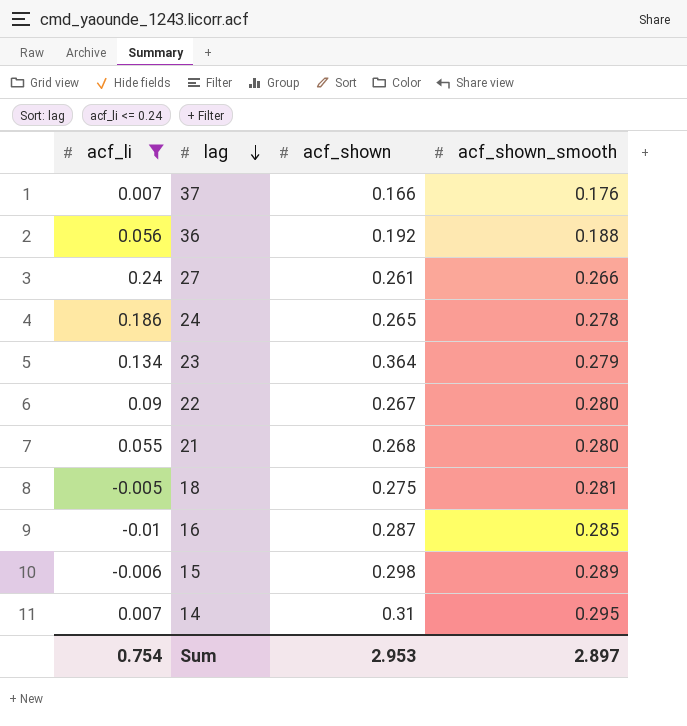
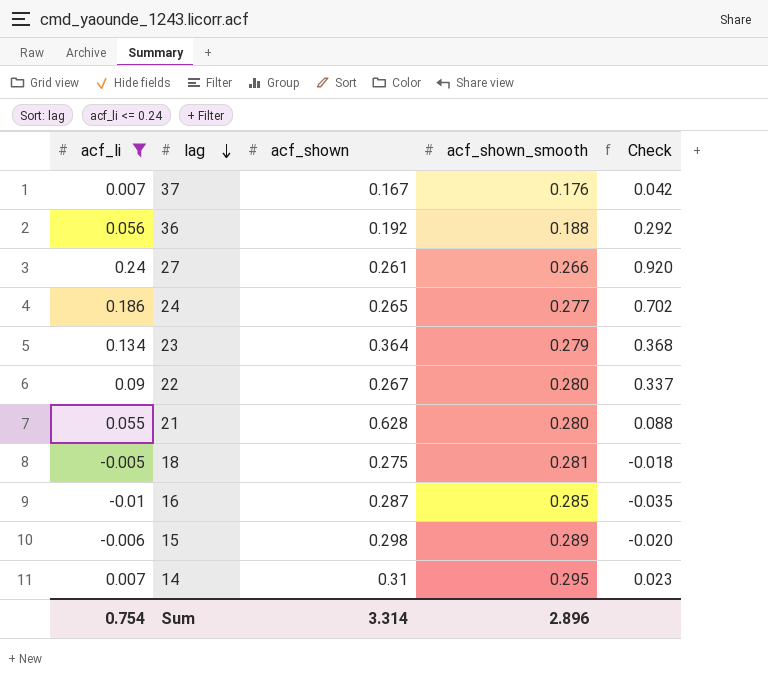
column Check | formula: none -> [acf_li] / [acf_shown]
37 | acf_shown: 0.166 -> 0.167
24 | acf_shown_smooth: 0.278 -> 0.277
21 | acf_shown: 0.268 -> 0.628
Sum | acf_shown: 2.953 -> 3.314
Sum | acf_shown_smooth: 2.897 -> 2.896

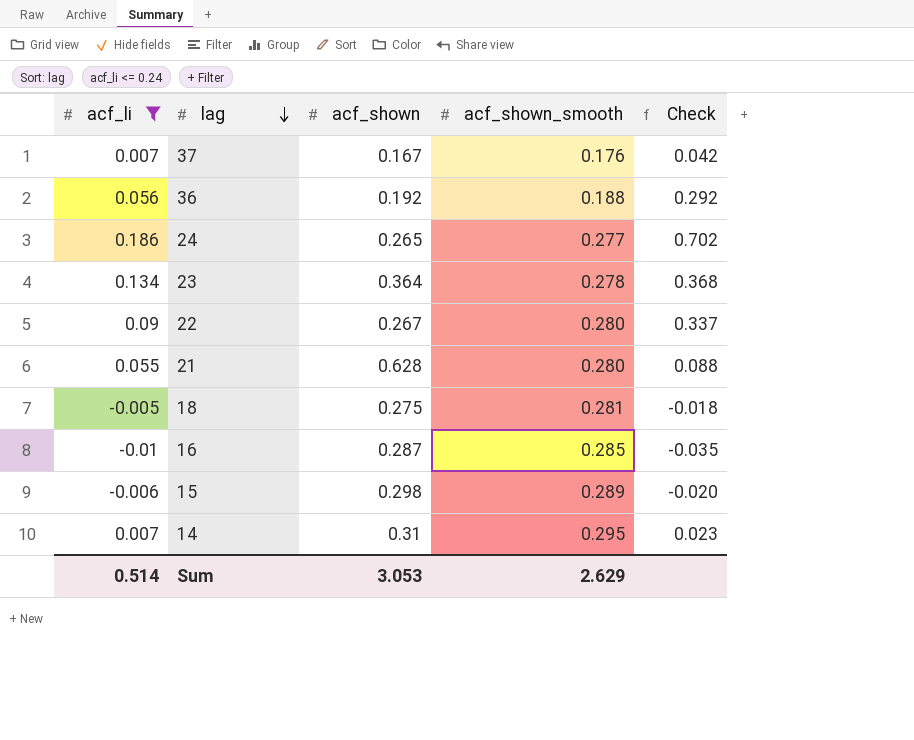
row 27: 0.24 | 0.261 | 0.266 | 0.920 -> none
23 | acf_shown_smooth: 0.279 -> 0.278
Sum | acf_li: 0.754 -> 0.514
Sum | acf_shown: 3.314 -> 3.053
Sum | acf_shown_smooth: 2.896 -> 2.629

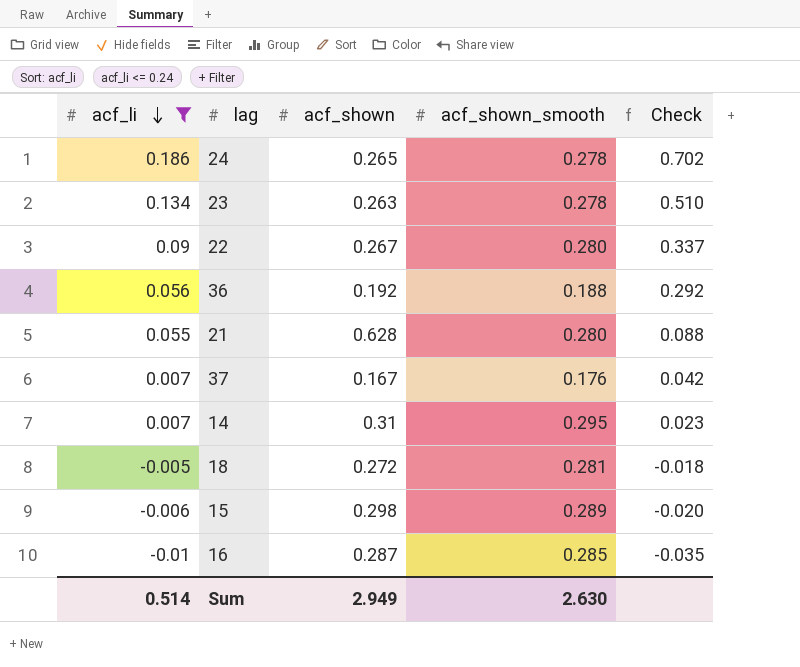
row order: lag descending -> acf_li descending
24 | acf_shown_smooth: 0.277 -> 0.278
23 | acf_shown: 0.364 -> 0.263
23 | Check: 0.368 -> 0.510
18 | acf_shown: 0.275 -> 0.272
Sum | acf_shown: 3.053 -> 2.949
Sum | acf_shown_smooth: 2.629 -> 2.630

